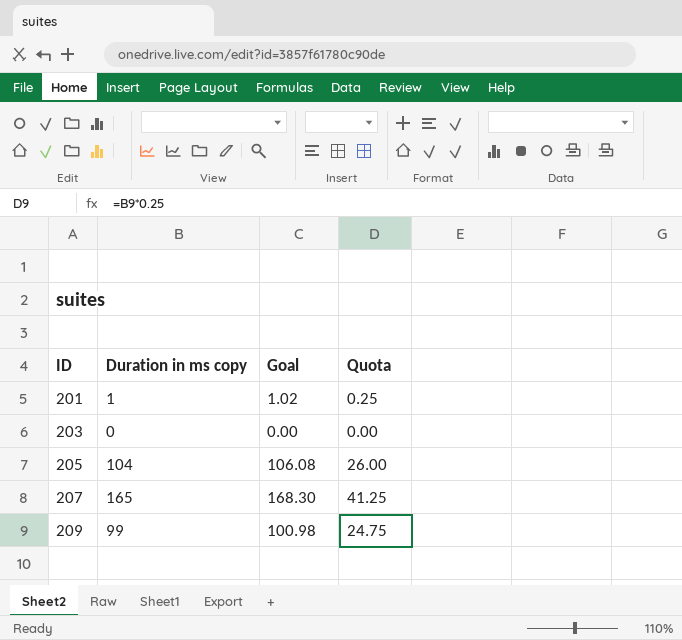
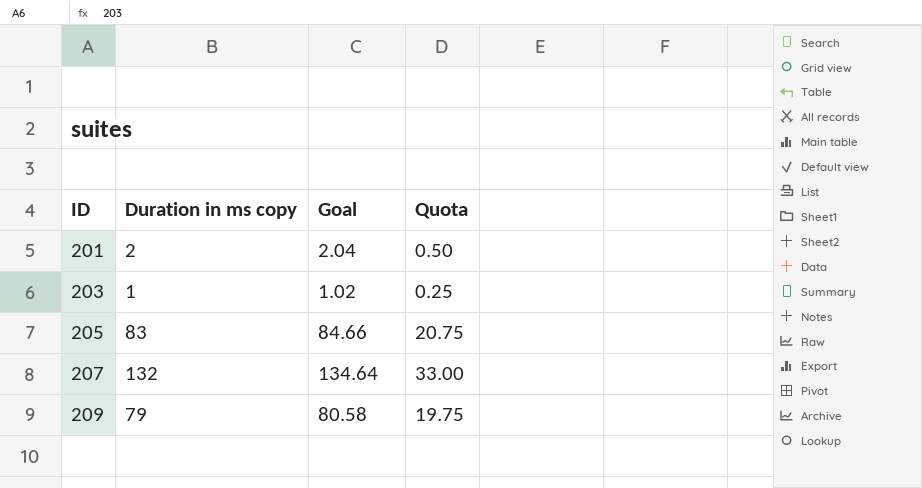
201 | Duration in ms copy: 1 -> 2
201 | Goal: 1.02 -> 2.04
201 | Quota: 0.25 -> 0.50
203 | Duration in ms copy: 0 -> 1
203 | Goal: 0.00 -> 1.02
203 | Quota: 0.00 -> 0.25
205 | Duration in ms copy: 104 -> 83
205 | Goal: 106.08 -> 84.66
205 | Quota: 26.00 -> 20.75
207 | Duration in ms copy: 165 -> 132
207 | Goal: 168.30 -> 134.64
207 | Quota: 41.25 -> 33.00
209 | Duration in ms copy: 99 -> 79
209 | Goal: 100.98 -> 80.58
209 | Quota: 24.75 -> 19.75

